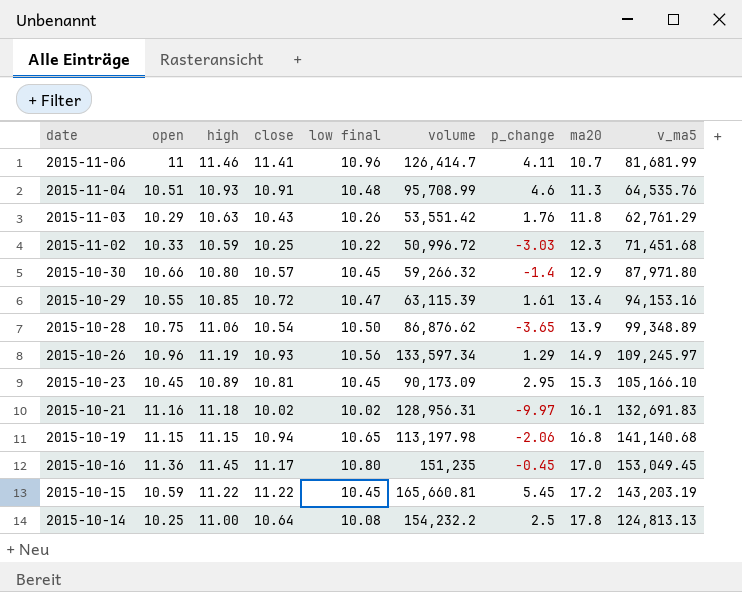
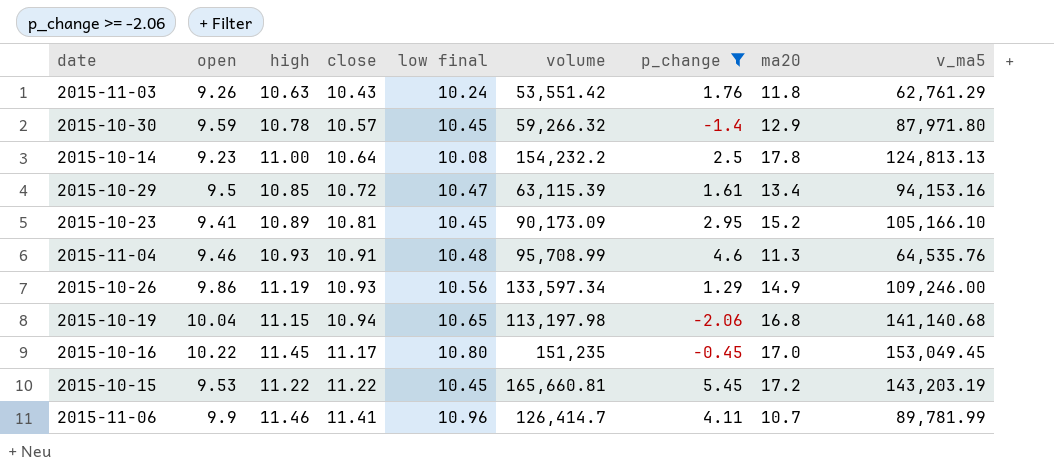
filter: none -> p_change >= -2.06
row order: date descending -> close ascending
2015-11-03 | open: 10.29 -> 9.26
2015-11-03 | low final: 10.26 -> 10.24
2015-10-30 | open: 10.66 -> 9.59
2015-10-30 | high: 10.80 -> 10.78
2015-10-14 | open: 10.25 -> 9.23
2015-10-29 | open: 10.55 -> 9.5
2015-10-23 | open: 10.45 -> 9.41
2015-10-23 | ma20: 15.3 -> 15.2
2015-11-04 | open: 10.51 -> 9.46
2015-10-26 | open: 10.96 -> 9.86
2015-10-26 | v_ma5: 109,245.97 -> 109,246.00
2015-10-19 | open: 11.15 -> 10.04
2015-10-16 | open: 11.36 -> 10.22
2015-10-15 | open: 10.59 -> 9.53
2015-11-06 | open: 11 -> 9.9
2015-11-06 | v_ma5: 81,681.99 -> 89,781.99

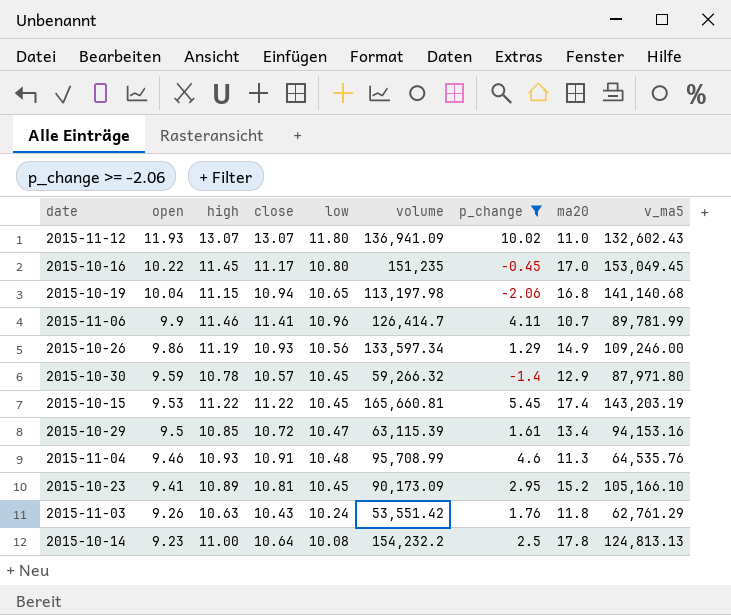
row order: close ascending -> open descending
column name: low final -> low
row 2015-11-12: none -> 11.93 | 13.07 | 13.07 | 11.80 | 136,941.09 | 10.02 | 11.0 | 132,602.43
2015-10-15 | ma20: 17.2 -> 17.4

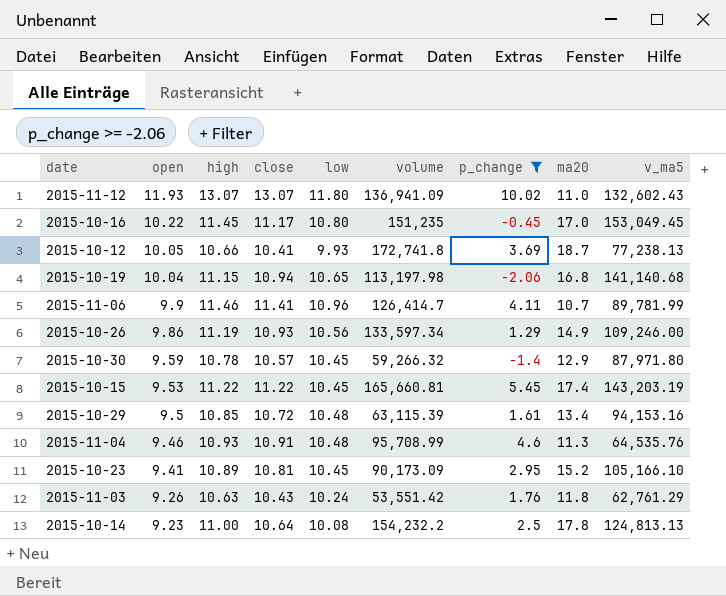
row 2015-10-12: none -> 10.05 | 10.66 | 10.41 | 9.93 | 172,741.8 | 3.69 | 18.7 | 77,238.13
2015-10-29 | low: 10.47 -> 10.48

